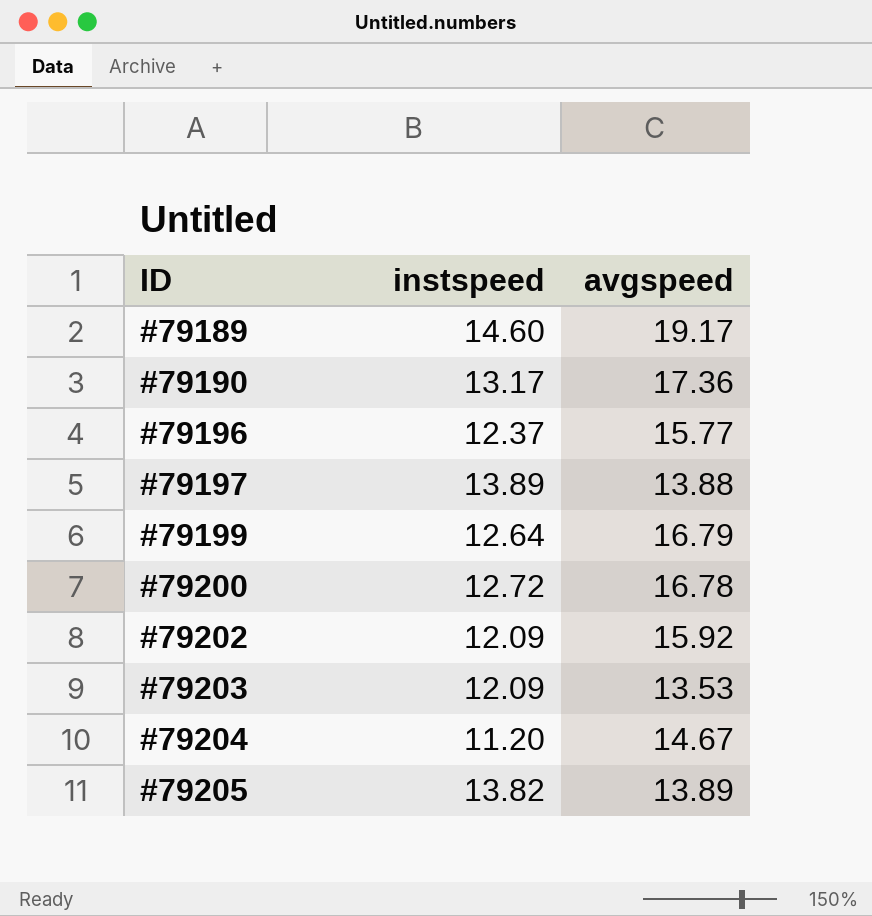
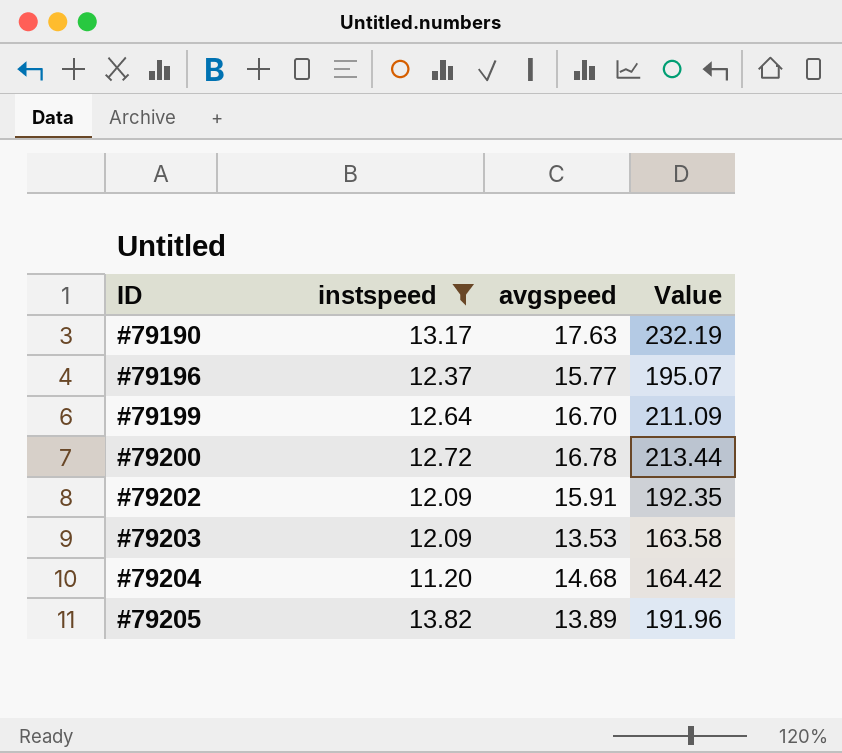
filter: none -> instspeed <= 13.82
column Value | formula: none -> [instspeed] * [avgspeed]
#79190 | avgspeed: 17.36 -> 17.63
#79199 | avgspeed: 16.79 -> 16.70
#79202 | avgspeed: 15.92 -> 15.91
#79204 | avgspeed: 14.67 -> 14.68

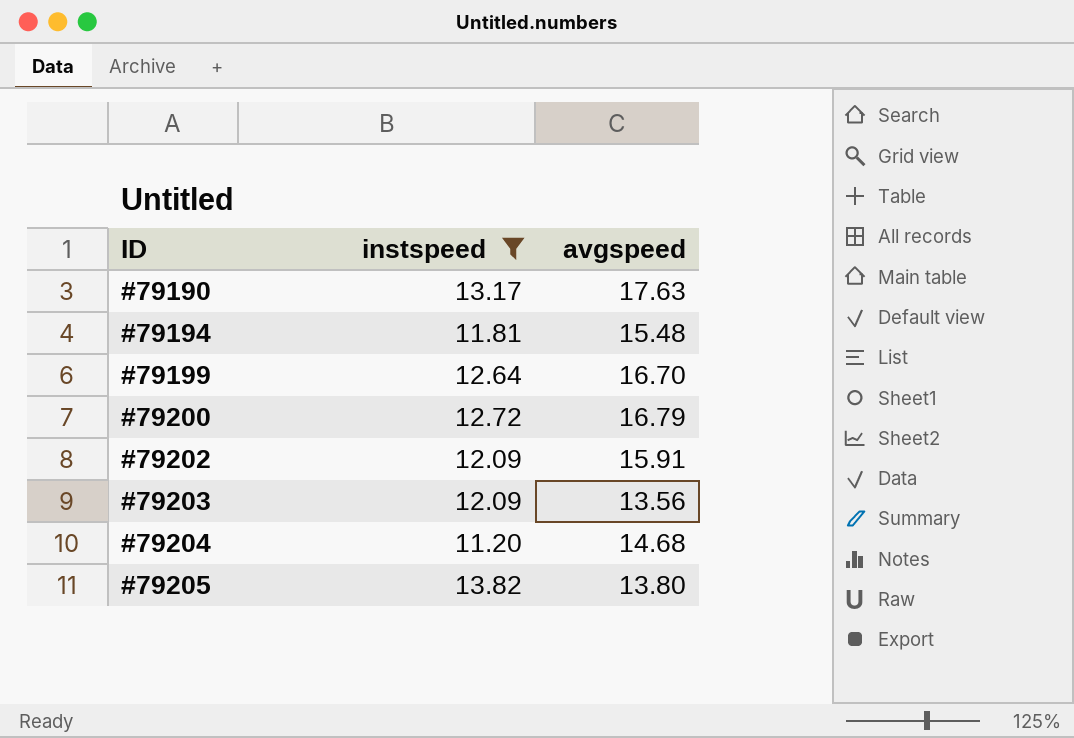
column Value | formula: [instspeed] * [avgspeed] -> none
row #79196: 12.37 | 15.77 | 195.07 -> none
row #79194: none -> 11.81 | 15.48
#79200 | avgspeed: 16.78 -> 16.79
#79203 | avgspeed: 13.53 -> 13.56
#79205 | avgspeed: 13.89 -> 13.80

